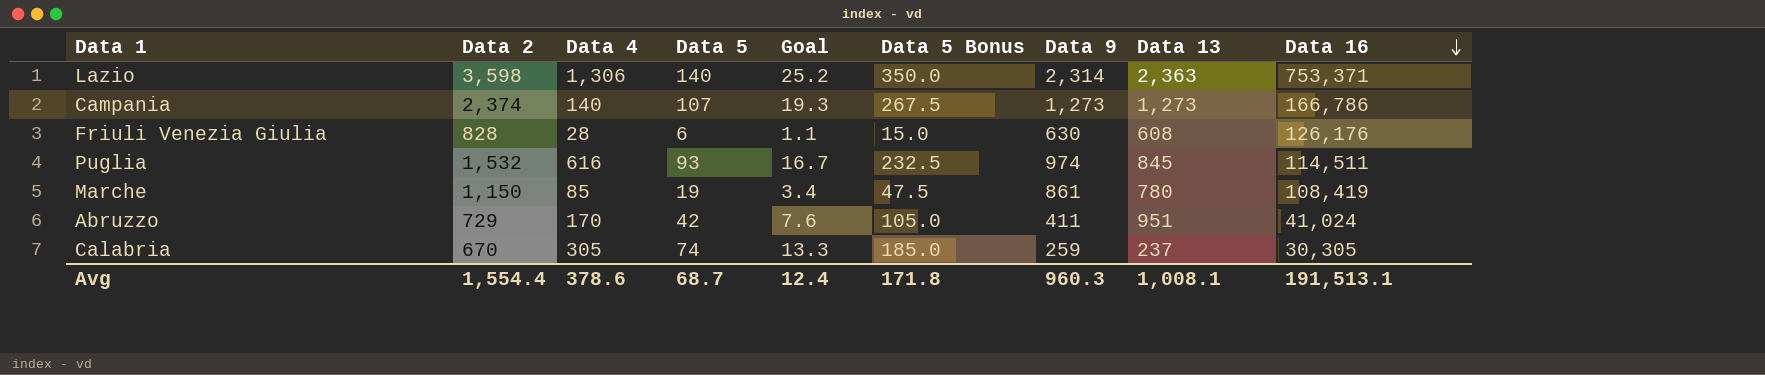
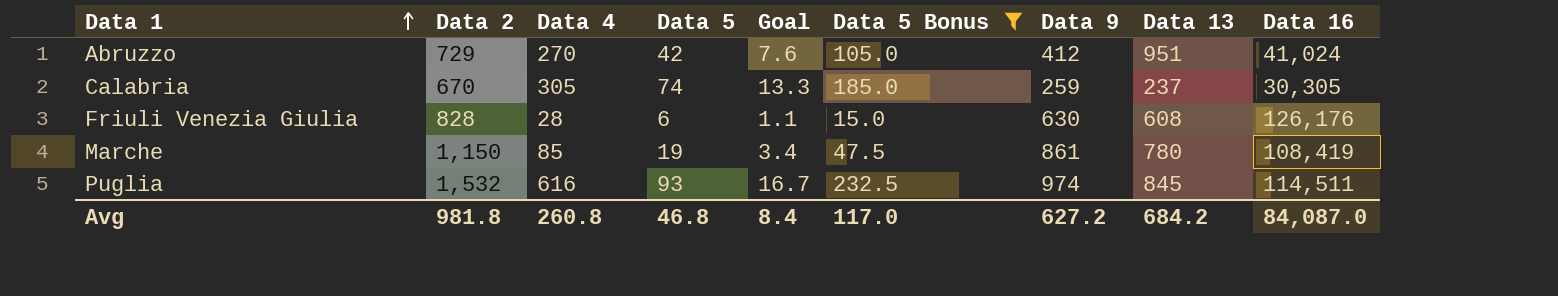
filter: none -> Data 5 Bonus <= 232.5
row order: Data 16 descending -> Data 1 ascending
Abruzzo | Data 4: 170 -> 270
Abruzzo | Data 9: 411 -> 412
Avg | Data 2: 1,554.4 -> 981.8
Avg | Data 4: 378.6 -> 260.8
Avg | Data 5: 68.7 -> 46.8
Avg | Goal: 12.4 -> 8.4
Avg | Data 5 Bonus: 171.8 -> 117.0
Avg | Data 9: 960.3 -> 627.2
Avg | Data 13: 1,008.1 -> 684.2
Avg | Data 16: 191,513.1 -> 84,087.0

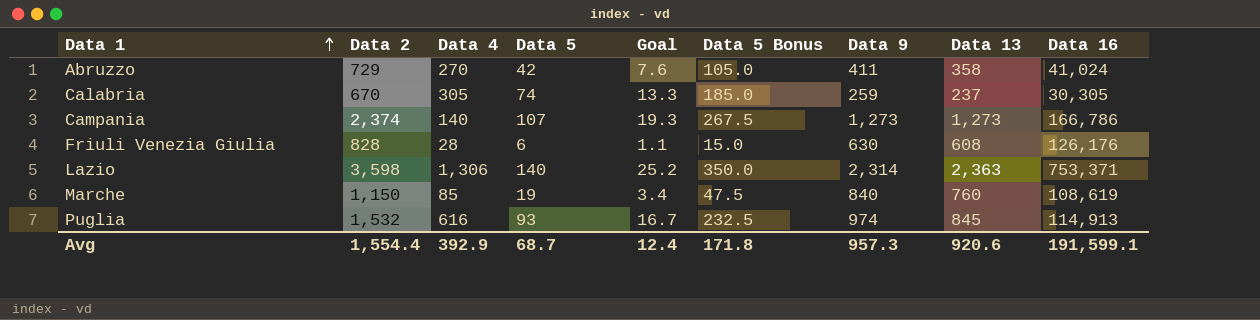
filter: Data 5 Bonus <= 232.5 -> none
Abruzzo | Data 9: 412 -> 411
Abruzzo | Data 13: 951 -> 358
Marche | Data 9: 861 -> 840
Marche | Data 13: 780 -> 760
Marche | Data 16: 108,419 -> 108,619
Puglia | Data 16: 114,511 -> 114,913
Avg | Data 2: 981.8 -> 1,554.4
Avg | Data 4: 260.8 -> 392.9
Avg | Data 5: 46.8 -> 68.7
Avg | Goal: 8.4 -> 12.4
Avg | Data 5 Bonus: 117.0 -> 171.8
Avg | Data 9: 627.2 -> 957.3
Avg | Data 13: 684.2 -> 920.6
Avg | Data 16: 84,087.0 -> 191,599.1

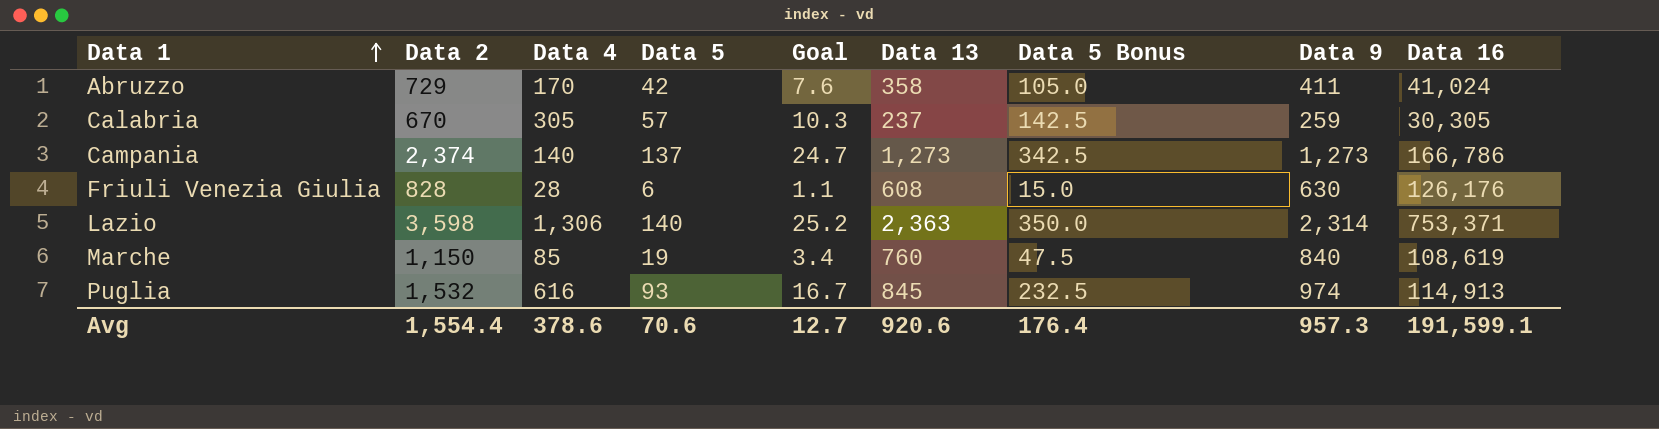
column Data 13 | position: 8 -> 6
Abruzzo | Data 4: 270 -> 170
Calabria | Data 5: 74 -> 57
Calabria | Goal: 13.3 -> 10.3
Calabria | Data 5 Bonus: 185.0 -> 142.5
Campania | Data 5: 107 -> 137
Campania | Goal: 19.3 -> 24.7
Campania | Data 5 Bonus: 267.5 -> 342.5
Avg | Data 4: 392.9 -> 378.6
Avg | Data 5: 68.7 -> 70.6
Avg | Goal: 12.4 -> 12.7
Avg | Data 5 Bonus: 171.8 -> 176.4

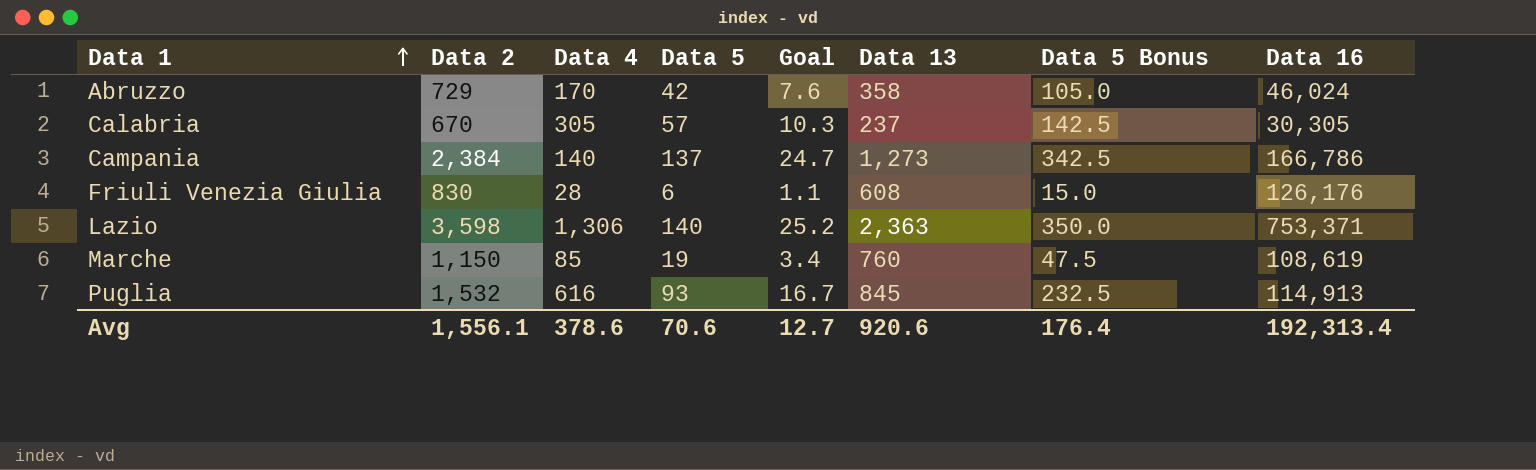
column Data 9 | position: 8 -> none
Abruzzo | Data 16: 41,024 -> 46,024
Campania | Data 2: 2,374 -> 2,384
Friuli Venezia Giulia | Data 2: 828 -> 830
Avg | Data 2: 1,554.4 -> 1,556.1
Avg | Data 16: 191,599.1 -> 192,313.4

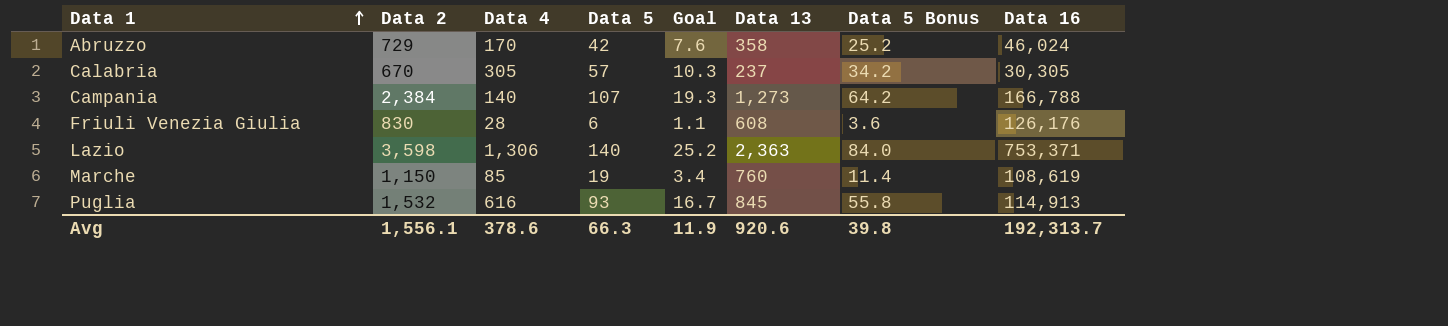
column Data 5 Bonus | formula: [Data 5] * 2.5 -> [Data 5] * 0.6
Campania | Data 5: 137 -> 107
Campania | Goal: 24.7 -> 19.3
Campania | Data 16: 166,786 -> 166,788
Avg | Data 5: 70.6 -> 66.3
Avg | Goal: 12.7 -> 11.9
Avg | Data 5 Bonus: 176.4 -> 39.8
Avg | Data 16: 192,313.4 -> 192,313.7

